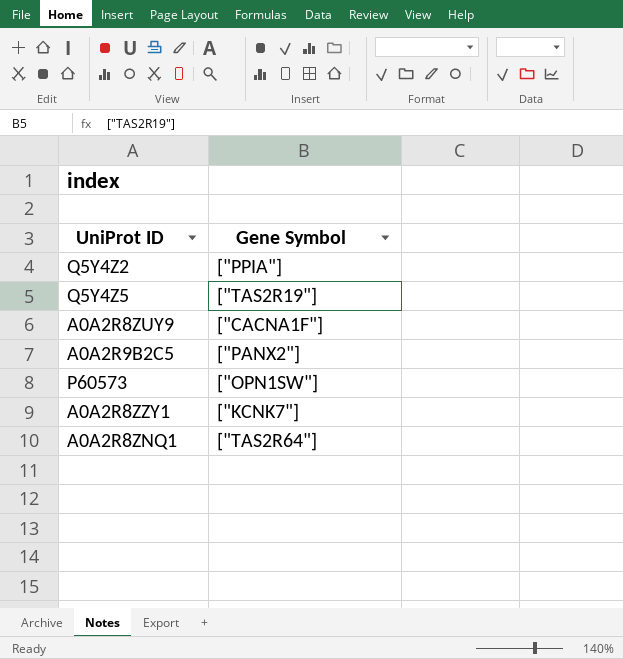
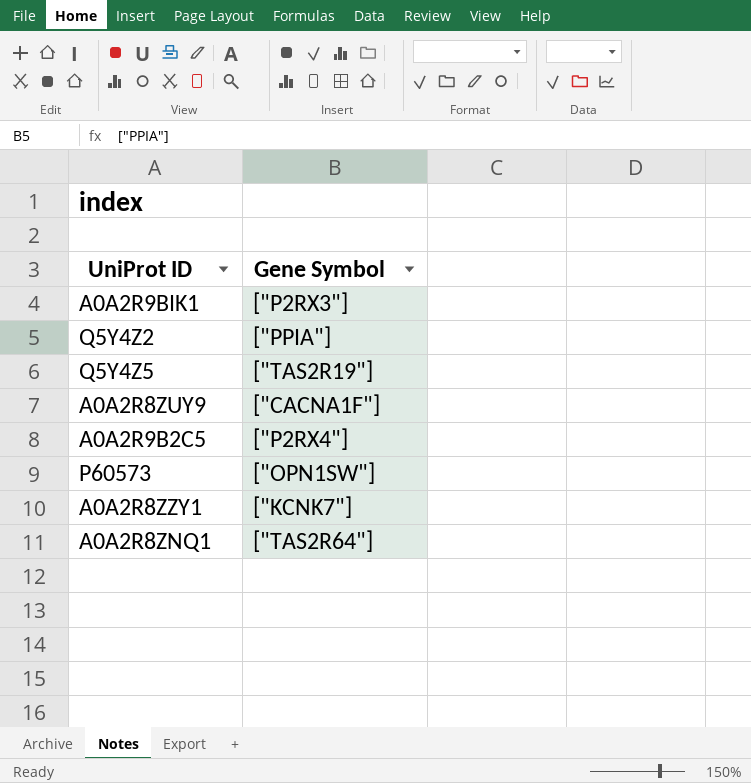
row A0A2R9BIK1: none -> ["P2RX3"]
A0A2R9B2C5 | Gene Symbol: ["PANX2"] -> ["P2RX4"]

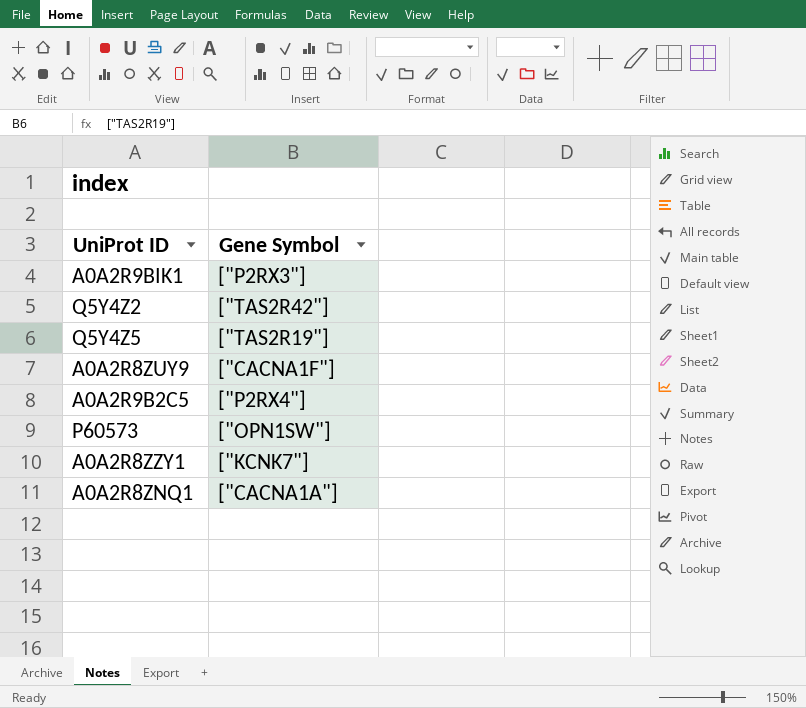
Q5Y4Z2 | Gene Symbol: ["PPIA"] -> ["TAS2R42"]
A0A2R8ZNQ1 | Gene Symbol: ["TAS2R64"] -> ["CACNA1A"]

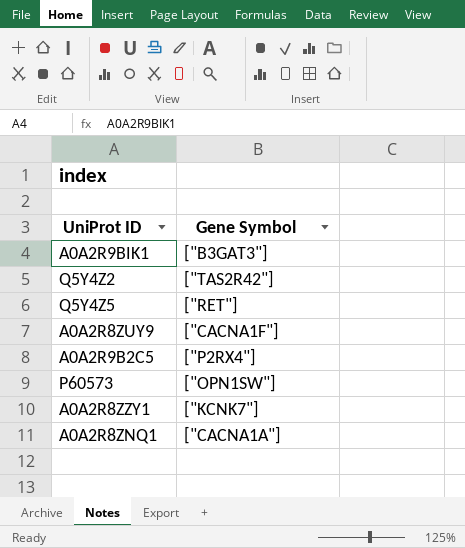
A0A2R9BIK1 | Gene Symbol: ["P2RX3"] -> ["B3GAT3"]
Q5Y4Z5 | Gene Symbol: ["TAS2R19"] -> ["RET"]

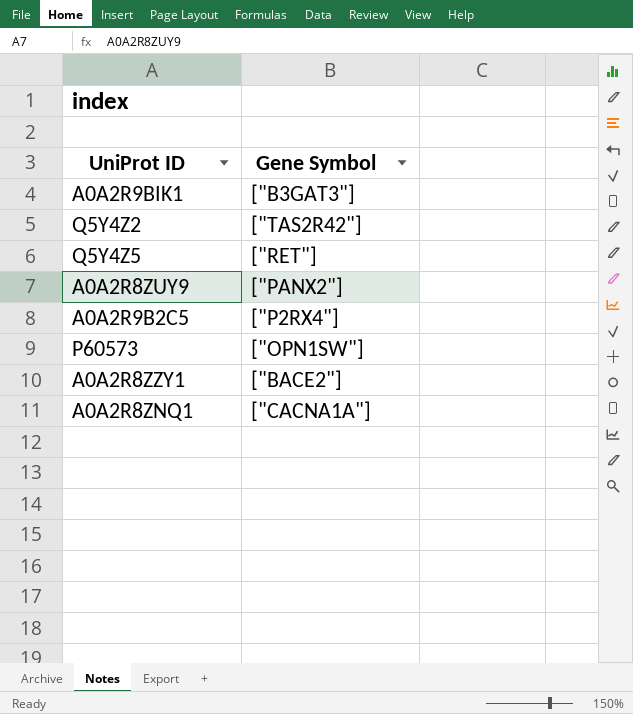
A0A2R8ZUY9 | Gene Symbol: ["CACNA1F"] -> ["PANX2"]
A0A2R8ZZY1 | Gene Symbol: ["KCNK7"] -> ["BACE2"]

